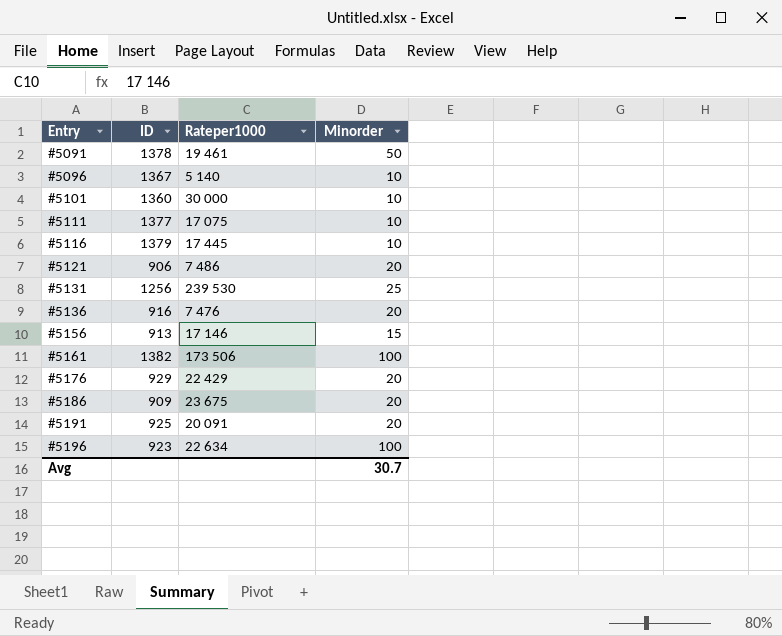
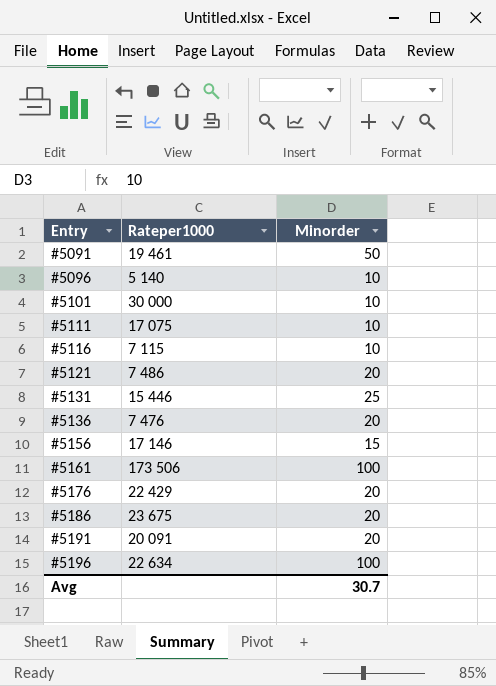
column ID | position: 2 -> none
#5116 | Rateper1000: 17 445 -> 7 115
#5131 | Rateper1000: 239 530 -> 15 446

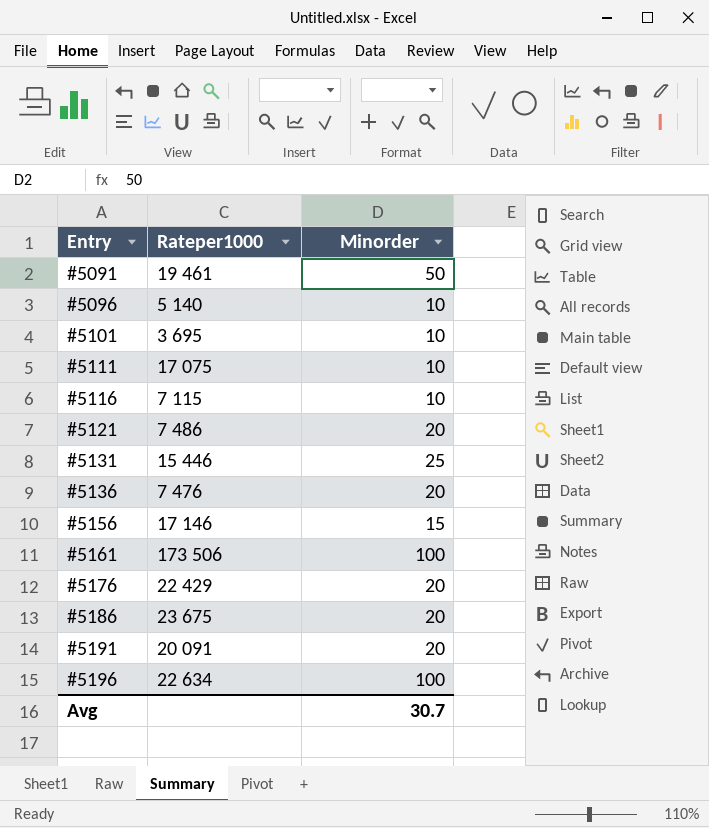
#5101 | Rateper1000: 30 000 -> 3 695

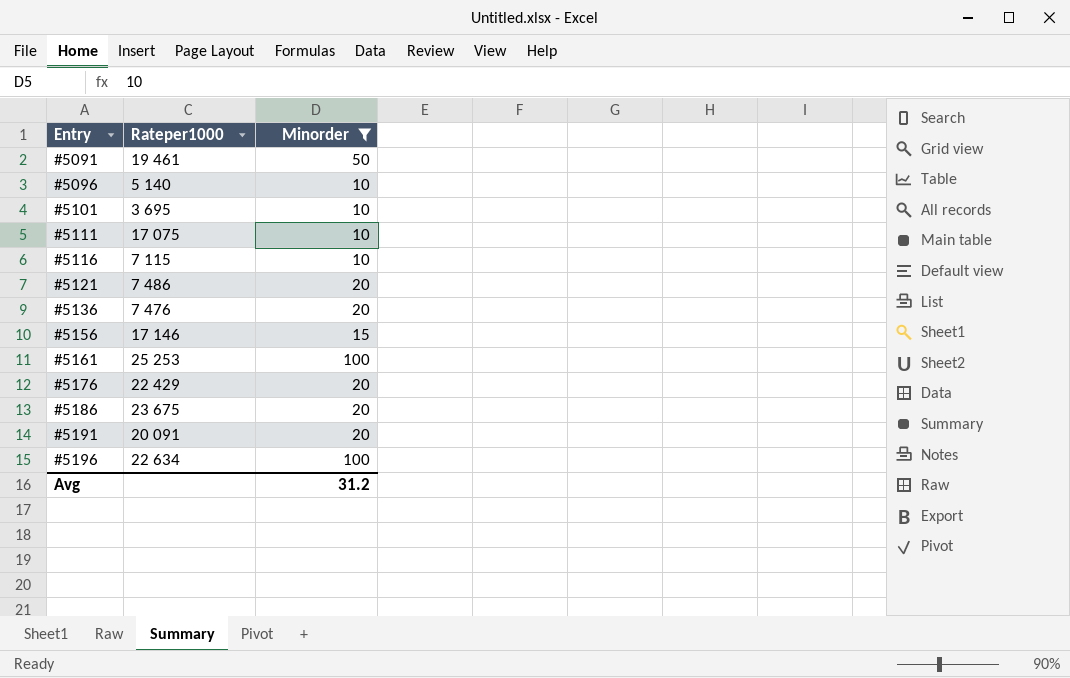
filter: none -> Minorder != 25
#5161 | Rateper1000: 173 506 -> 25 253
Avg | Minorder: 30.7 -> 31.2

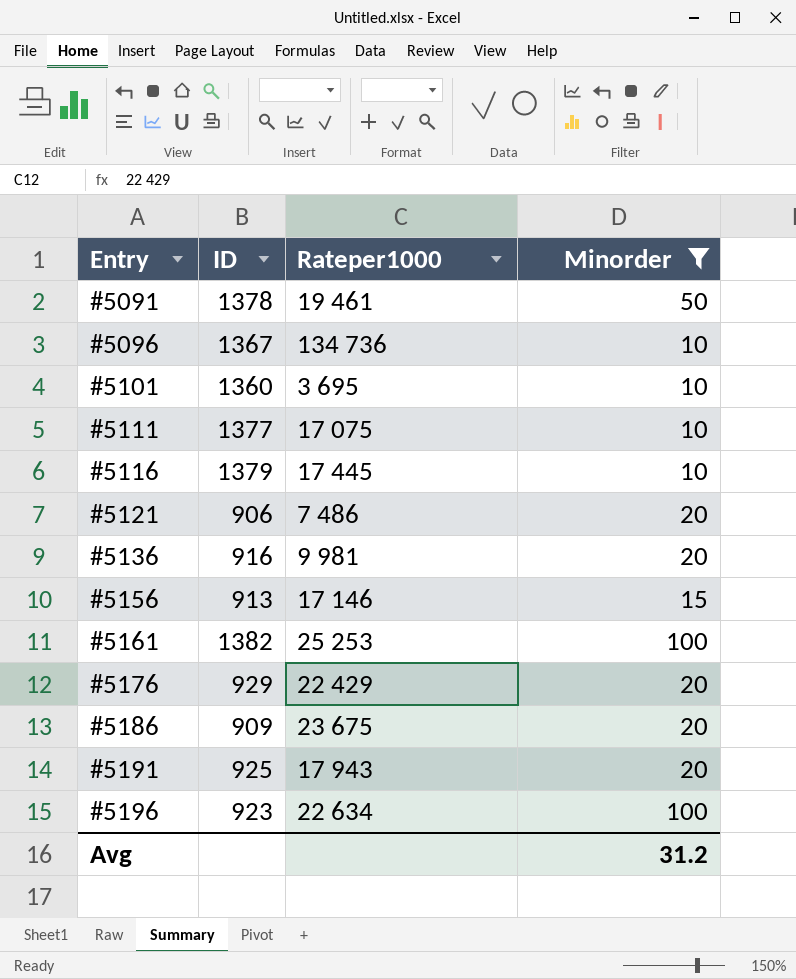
column ID | position: none -> 2
#5096 | Rateper1000: 5 140 -> 134 736
#5116 | Rateper1000: 7 115 -> 17 445
#5136 | Rateper1000: 7 476 -> 9 981
#5191 | Rateper1000: 20 091 -> 17 943

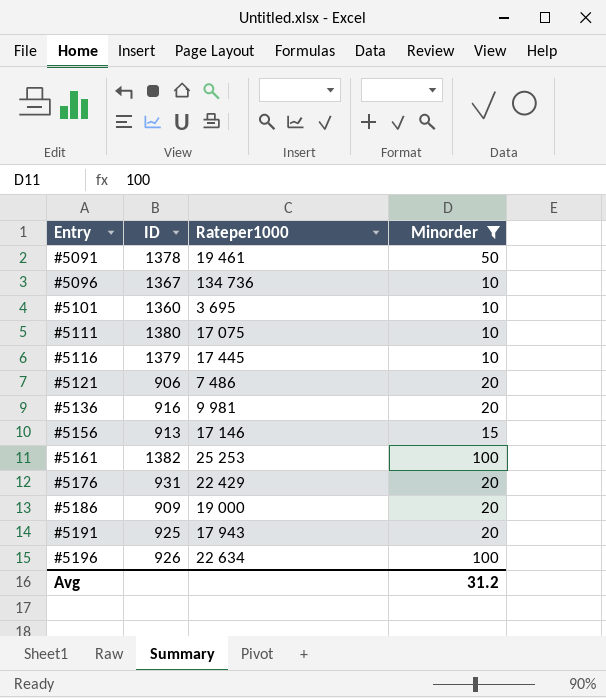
#5111 | ID: 1377 -> 1380
#5176 | ID: 929 -> 931
#5186 | Rateper1000: 23 675 -> 19 000
#5196 | ID: 923 -> 926

